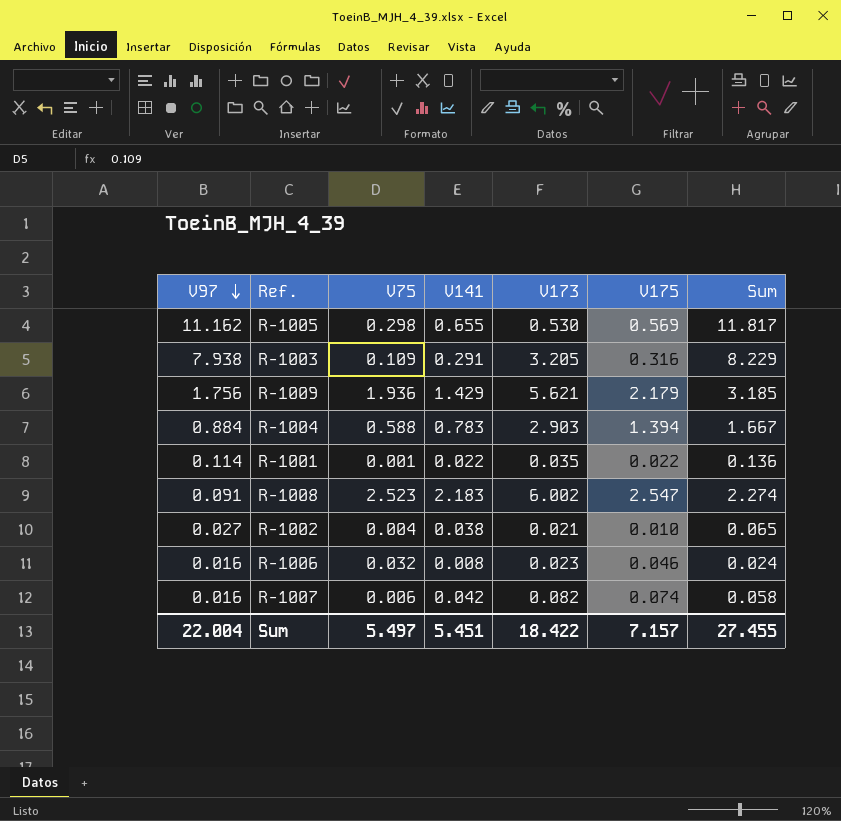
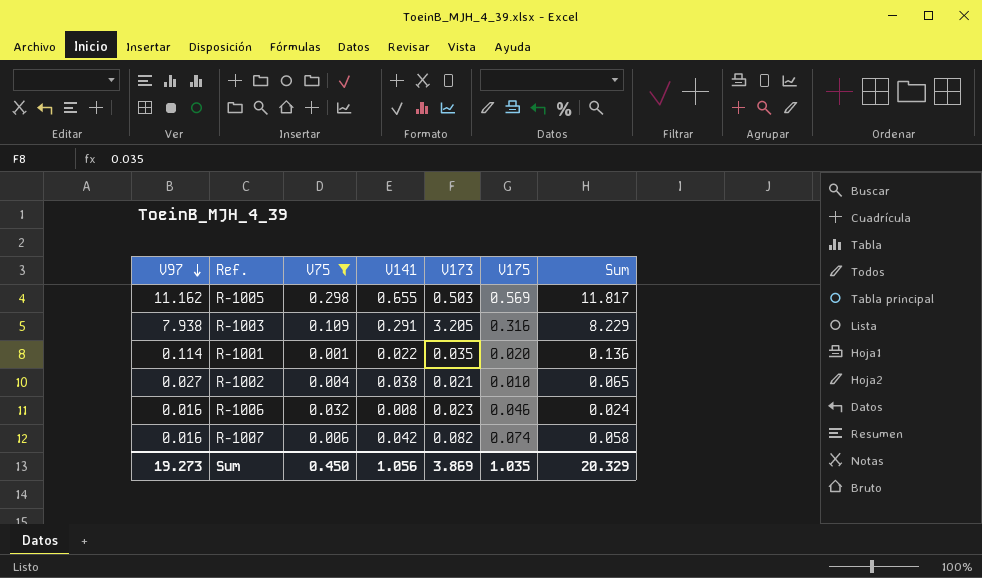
filter: none -> V75 <= 0.298
R-1005 | V173: 0.530 -> 0.503
R-1001 | V175: 0.022 -> 0.020
Sum | V97: 22.004 -> 19.273
Sum | V75: 5.497 -> 0.450
Sum | V141: 5.451 -> 1.056
Sum | V173: 18.422 -> 3.869
Sum | V175: 7.157 -> 1.035
Sum | Sum: 27.455 -> 20.329

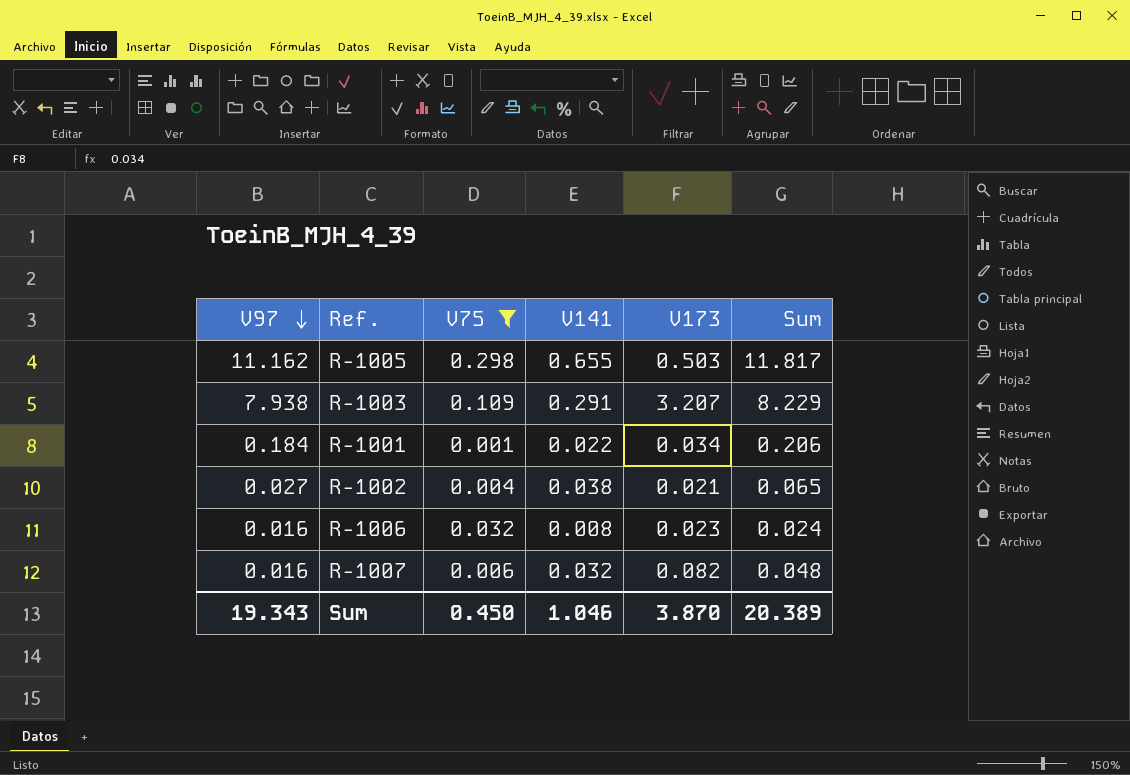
column V175 | position: 6 -> none
R-1003 | V173: 3.205 -> 3.207
R-1001 | V97: 0.114 -> 0.184
R-1001 | V173: 0.035 -> 0.034
R-1001 | Sum: 0.136 -> 0.206
R-1007 | V141: 0.042 -> 0.032
R-1007 | Sum: 0.058 -> 0.048
Sum | V97: 19.273 -> 19.343
Sum | V141: 1.056 -> 1.046
Sum | V173: 3.869 -> 3.870
Sum | Sum: 20.329 -> 20.389

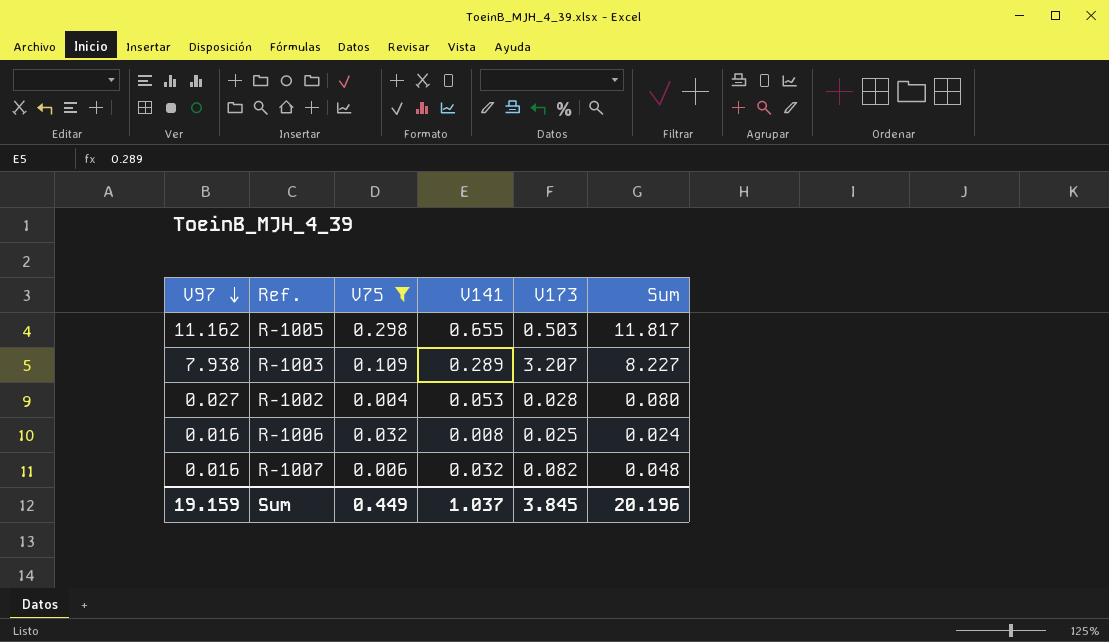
row R-1001: 0.184 | 0.001 | 0.022 | 0.034 | 0.206 -> none
R-1003 | V141: 0.291 -> 0.289
R-1003 | Sum: 8.229 -> 8.227
R-1002 | V141: 0.038 -> 0.053
R-1002 | V173: 0.021 -> 0.028
R-1002 | Sum: 0.065 -> 0.080
R-1006 | V173: 0.023 -> 0.025
Sum | V97: 19.343 -> 19.159
Sum | V75: 0.450 -> 0.449
Sum | V141: 1.046 -> 1.037
Sum | V173: 3.870 -> 3.845
Sum | Sum: 20.389 -> 20.196

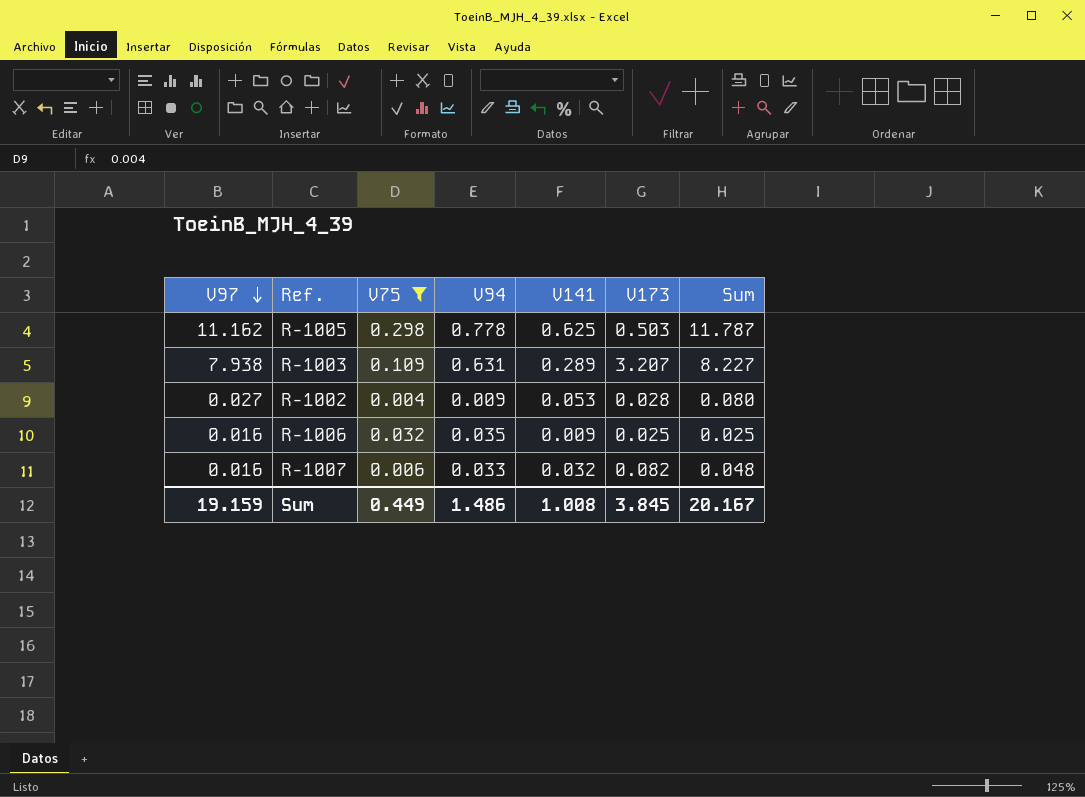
column V94 | position: none -> 4
R-1005 | V141: 0.655 -> 0.625
R-1005 | Sum: 11.817 -> 11.787
R-1006 | V141: 0.008 -> 0.009
R-1006 | Sum: 0.024 -> 0.025
Sum | V141: 1.037 -> 1.008
Sum | Sum: 20.196 -> 20.167

